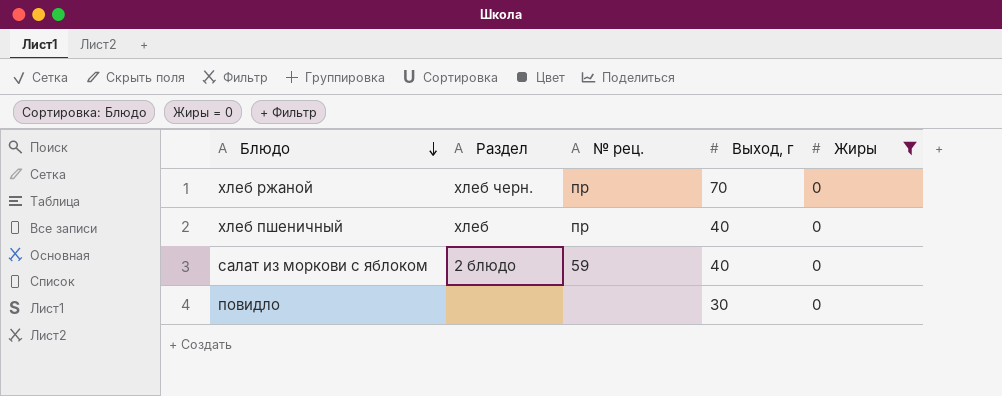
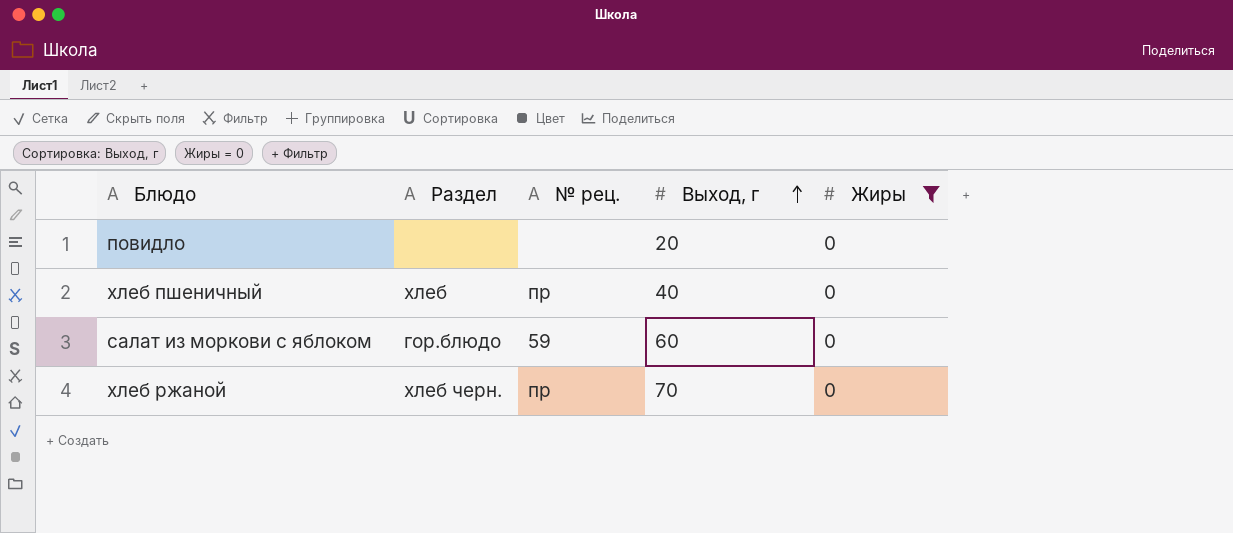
row order: Блюдо descending -> Выход, г ascending
повидло | Выход, г: 30 -> 20
салат из моркови с яблоком | Раздел: 2 блюдо -> гор.блюдо
салат из моркови с яблоком | Выход, г: 40 -> 60

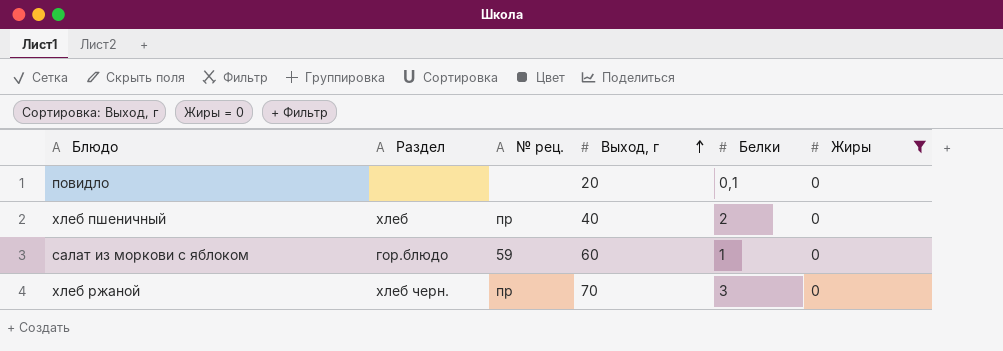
column Белки | position: none -> 5

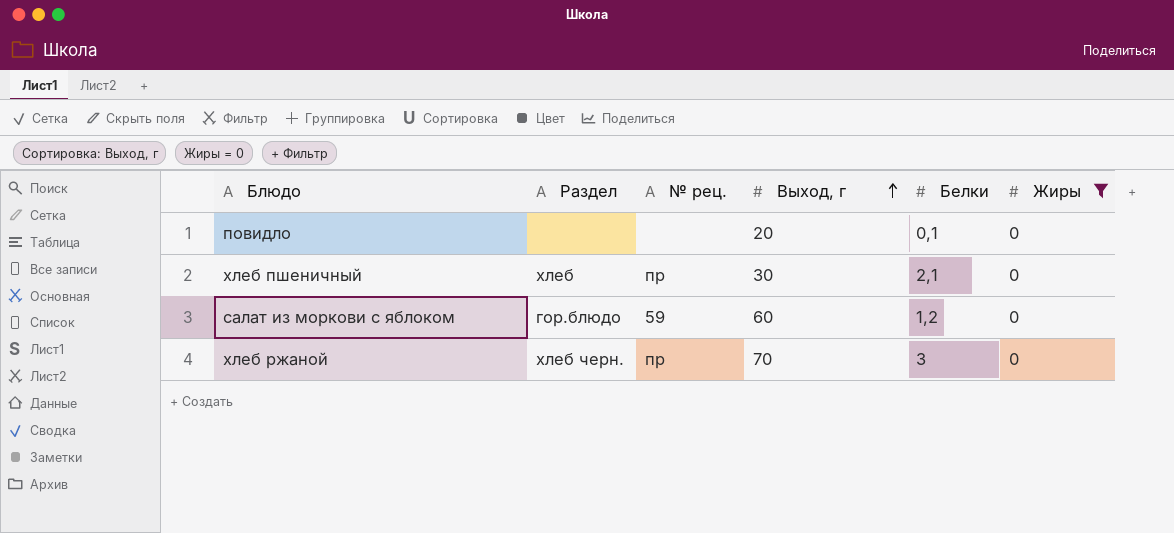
хлеб пшеничный | Выход, г: 40 -> 30
хлеб пшеничный | Белки: 2 -> 2,1
салат из моркови с яблоком | Белки: 1 -> 1,2

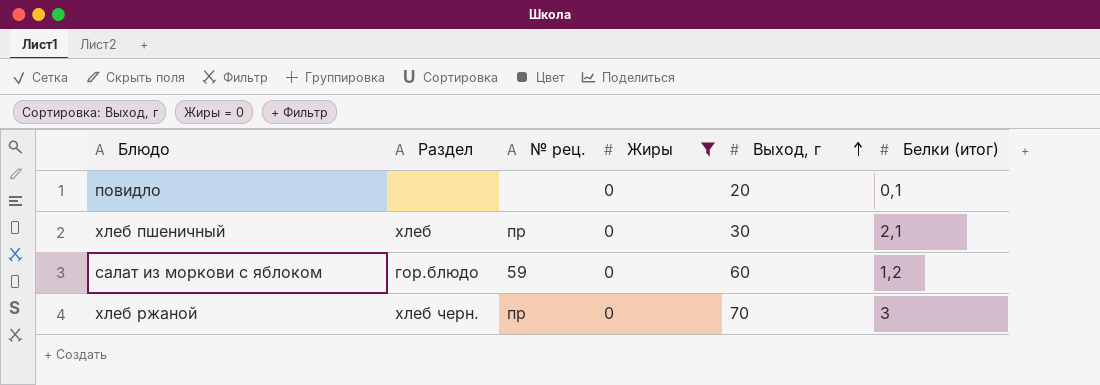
column Жиры | position: 6 -> 4
column name: Белки -> Белки (итог)

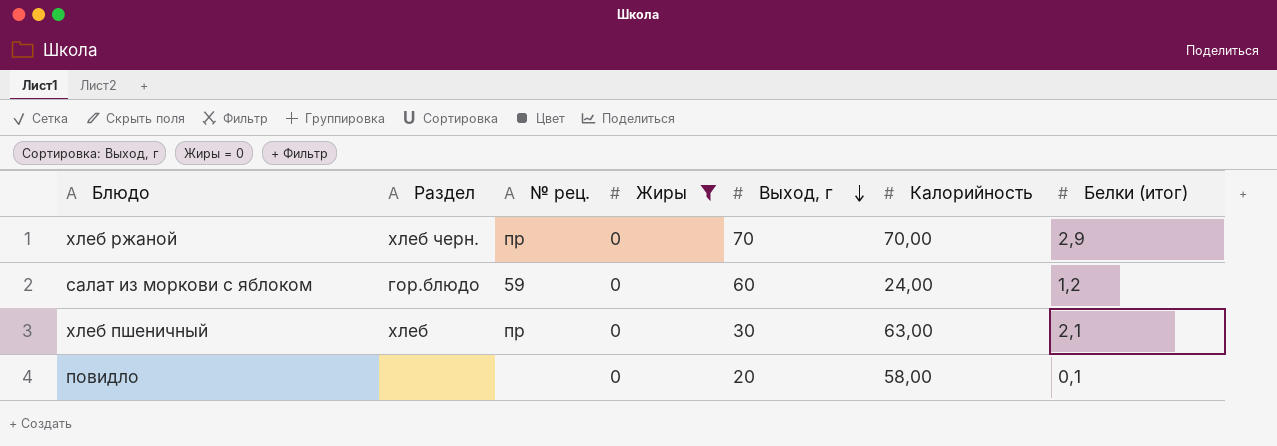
row order: Выход, г ascending -> Выход, г descending
column Калорийность | position: none -> 6
хлеб ржаной | Белки (итог): 3 -> 2,9

